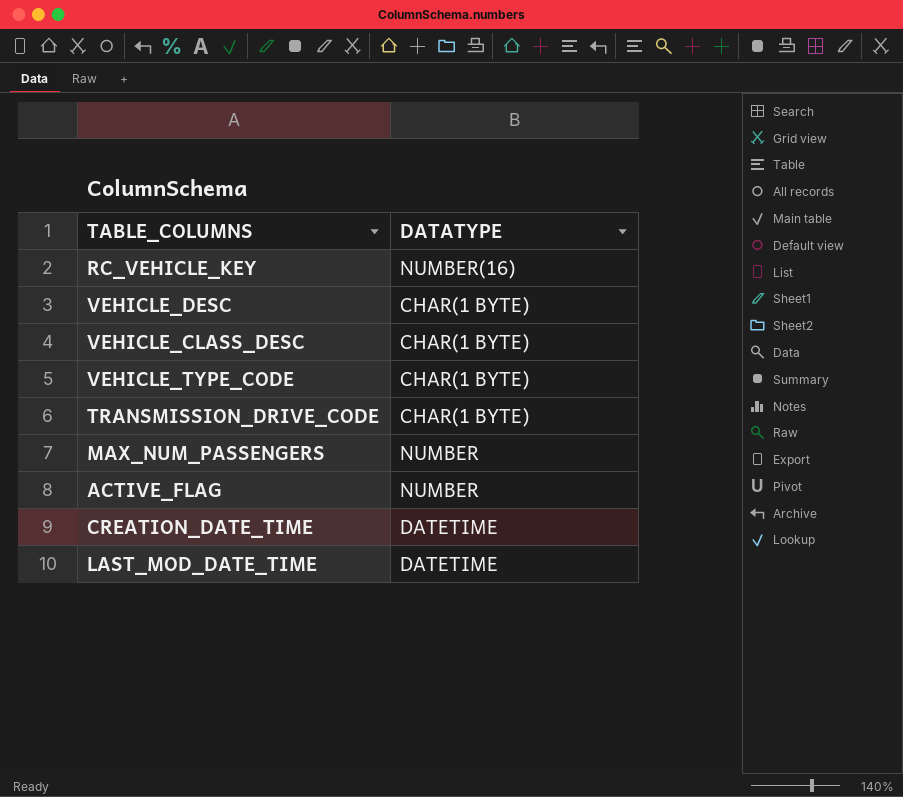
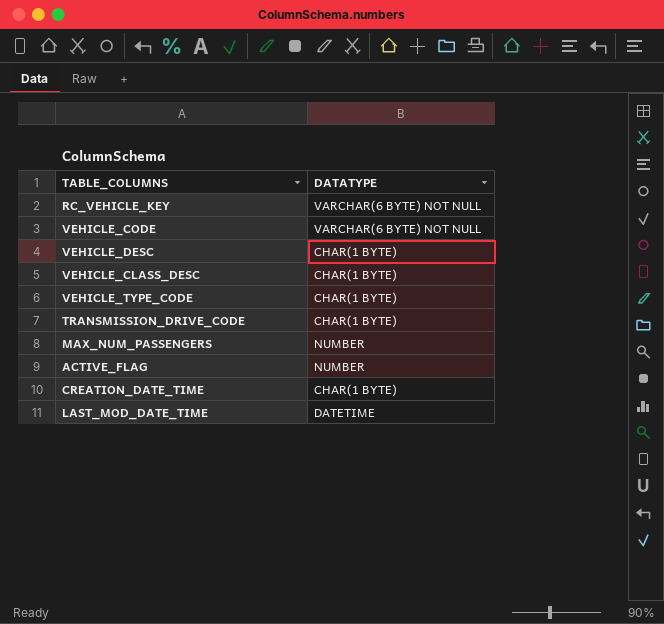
RC_VEHICLE_KEY | DATATYPE: NUMBER(16) -> VARCHAR(6 BYTE) NOT NULL
row VEHICLE_CODE: none -> VARCHAR(6 BYTE) NOT NULL
CREATION_DATE_TIME | DATATYPE: DATETIME -> CHAR(1 BYTE)

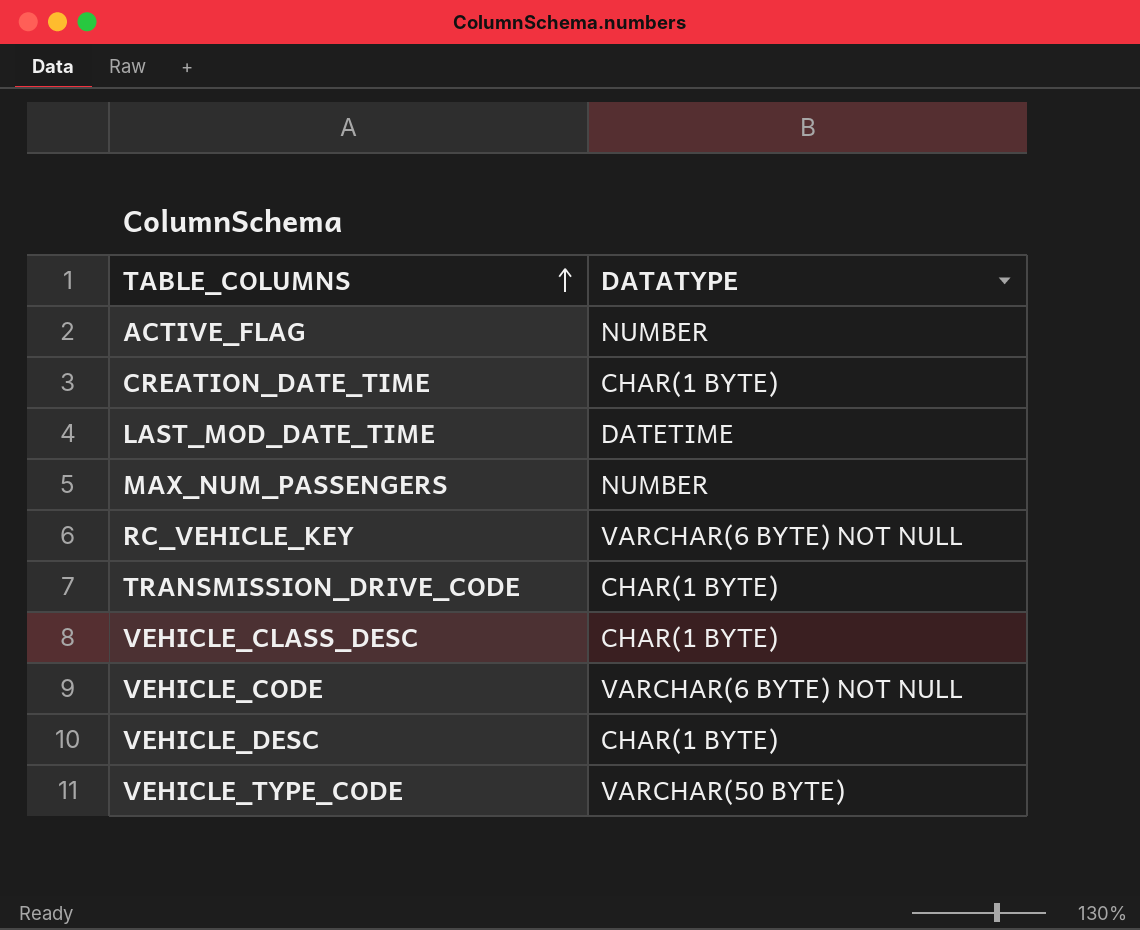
row order: none -> TABLE_COLUMNS ascending
VEHICLE_TYPE_CODE | DATATYPE: CHAR(1 BYTE) -> VARCHAR(50 BYTE)

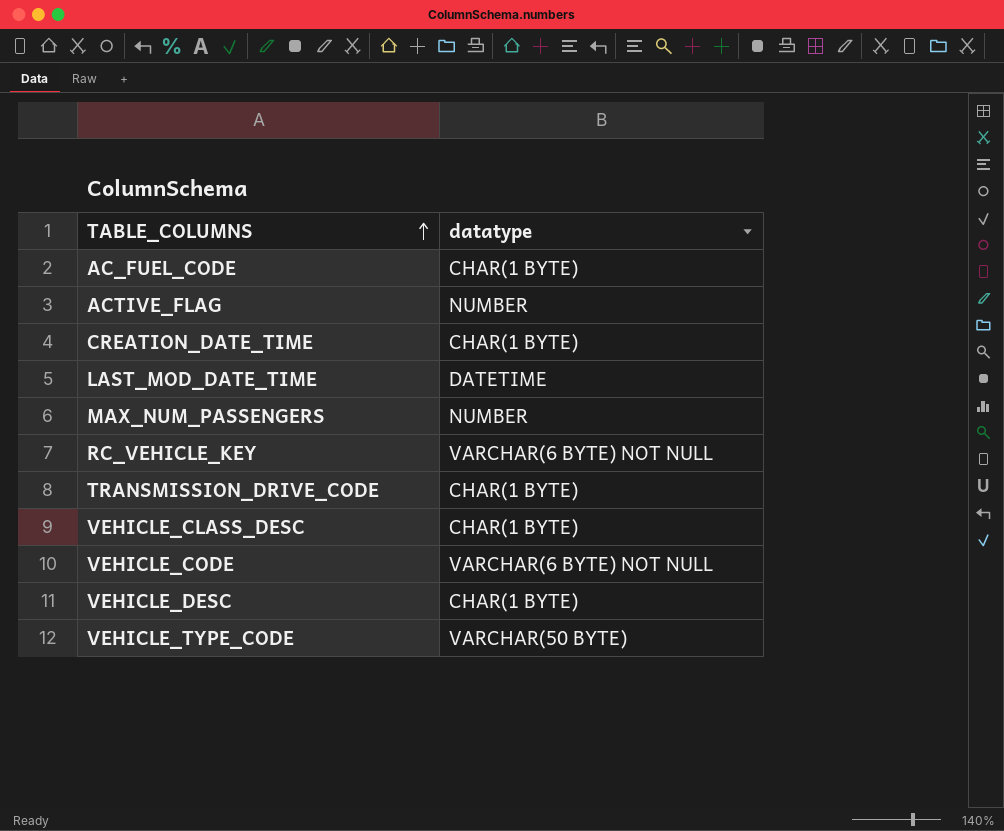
column name: DATATYPE -> datatype
row AC_FUEL_CODE: none -> CHAR(1 BYTE)

